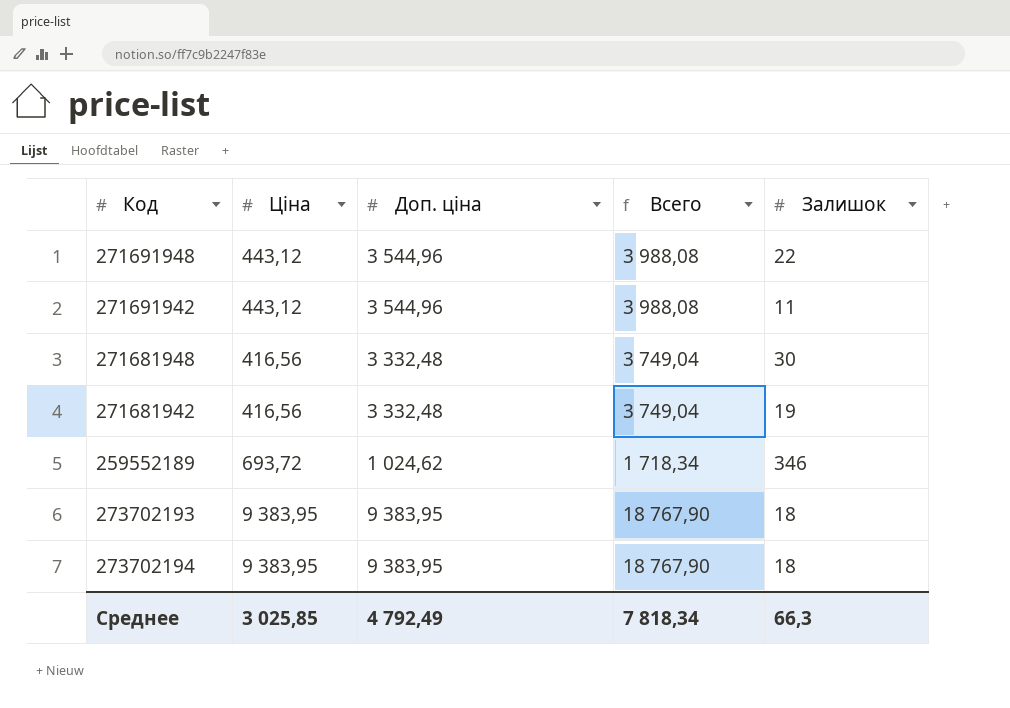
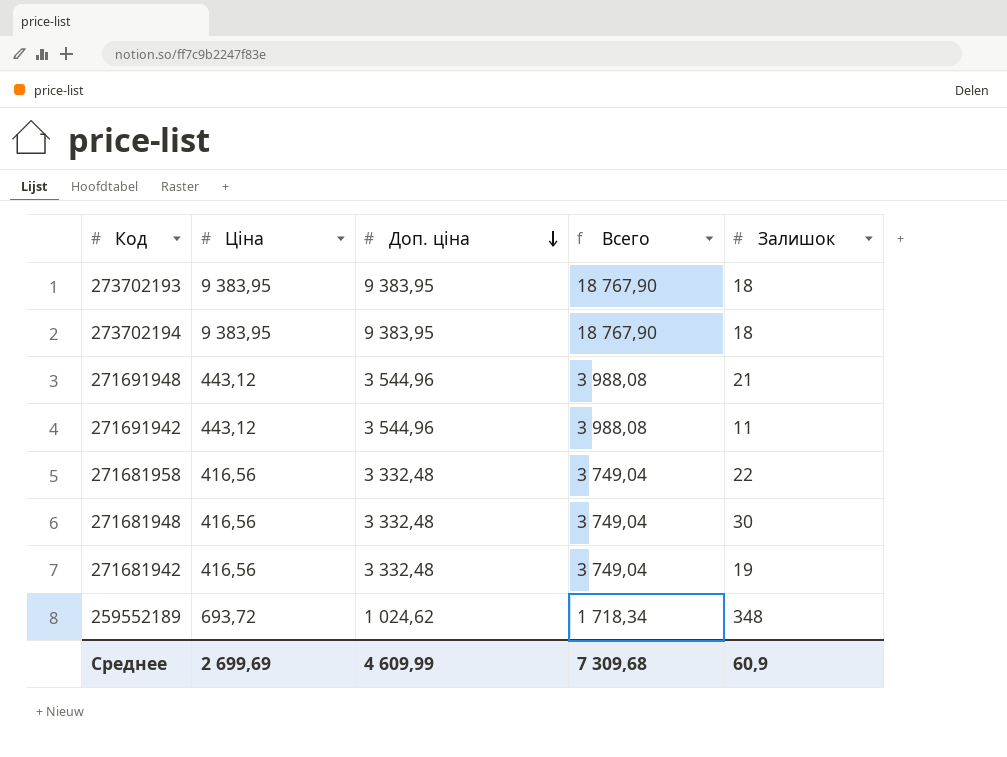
row order: none -> Доп. ціна descending
271691948 | Залишок: 22 -> 21
row 271681958: none -> 416,56 | 3 332,48 | 3 749,04 | 22
259552189 | Залишок: 346 -> 348
Среднее | Ціна: 3 025,85 -> 2 699,69
Среднее | Доп. ціна: 4 792,49 -> 4 609,99
Среднее | Всего: 7 818,34 -> 7 309,68
Среднее | Залишок: 66,3 -> 60,9

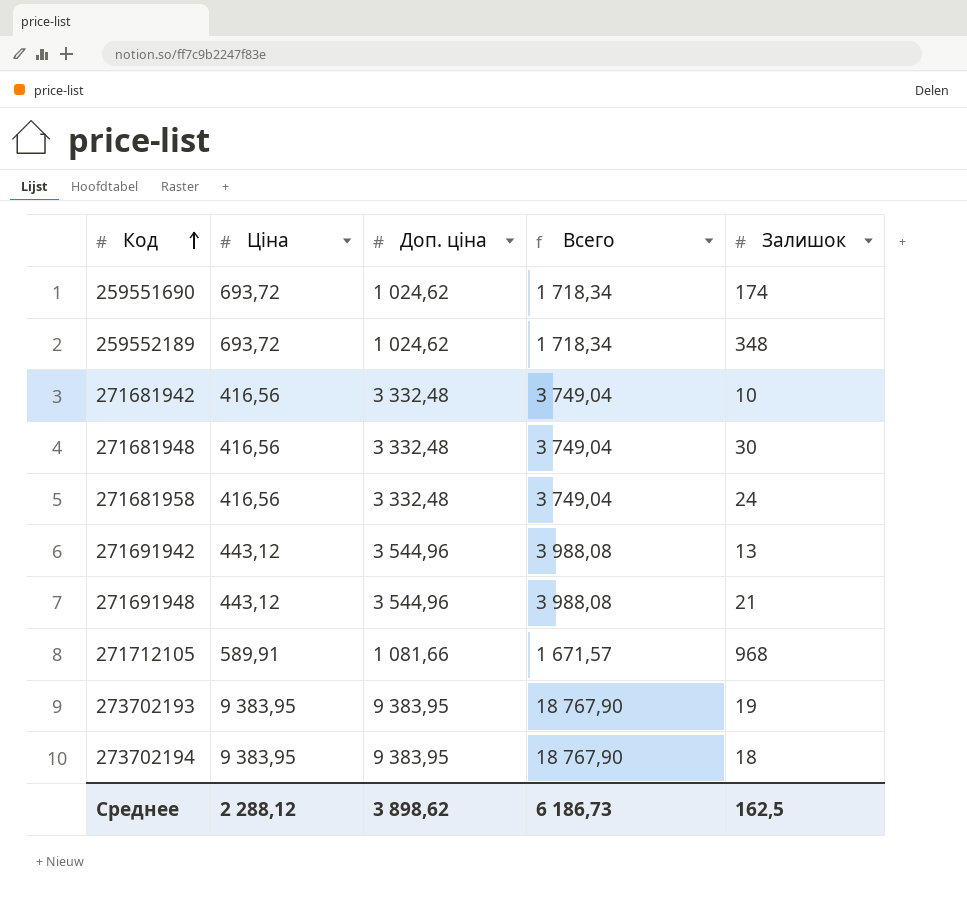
row order: Доп. ціна descending -> Код ascending
row 259551690: none -> 693,72 | 1 024,62 | 1 718,34 | 174
271681942 | Залишок: 19 -> 10
271681958 | Залишок: 22 -> 24
271691942 | Залишок: 11 -> 13
row 271712105: none -> 589,91 | 1 081,66 | 1 671,57 | 968
273702193 | Залишок: 18 -> 19
Среднее | Ціна: 2 699,69 -> 2 288,12
Среднее | Доп. ціна: 4 609,99 -> 3 898,62
Среднее | Всего: 7 309,68 -> 6 186,73
Среднее | Залишок: 60,9 -> 162,5

